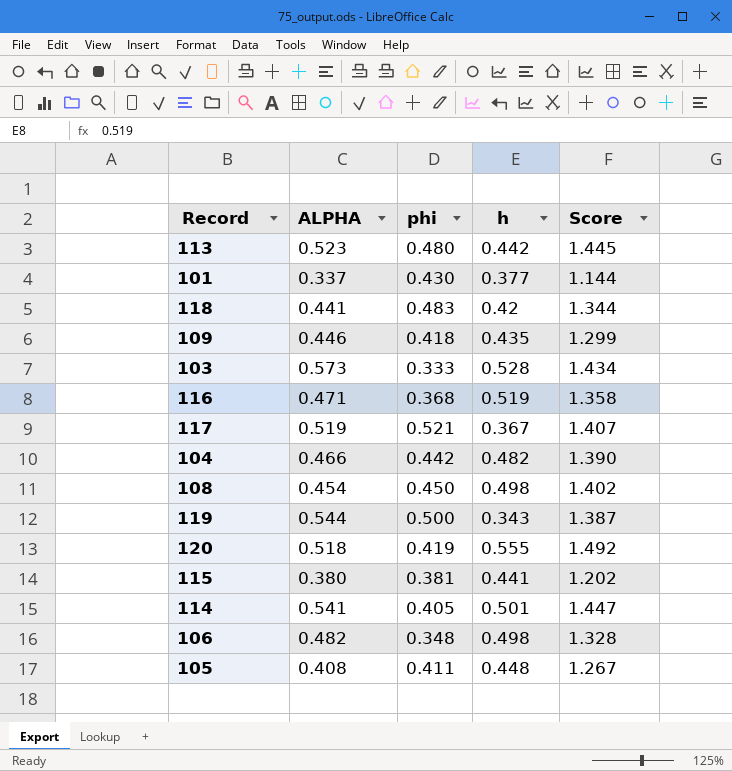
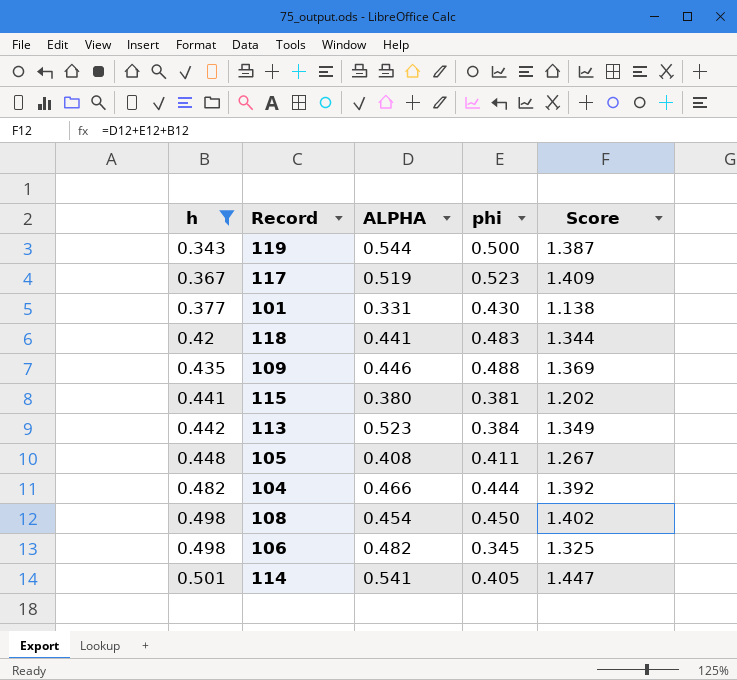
filter: none -> h <= 0.501
row order: none -> h ascending
column h | position: 4 -> 1
117 | phi: 0.521 -> 0.523
117 | Score: 1.407 -> 1.409
101 | ALPHA: 0.337 -> 0.331
101 | Score: 1.144 -> 1.138
109 | phi: 0.418 -> 0.488
109 | Score: 1.299 -> 1.369
113 | phi: 0.480 -> 0.384
113 | Score: 1.445 -> 1.349
104 | phi: 0.442 -> 0.444
104 | Score: 1.390 -> 1.392
106 | phi: 0.348 -> 0.345
106 | Score: 1.328 -> 1.325

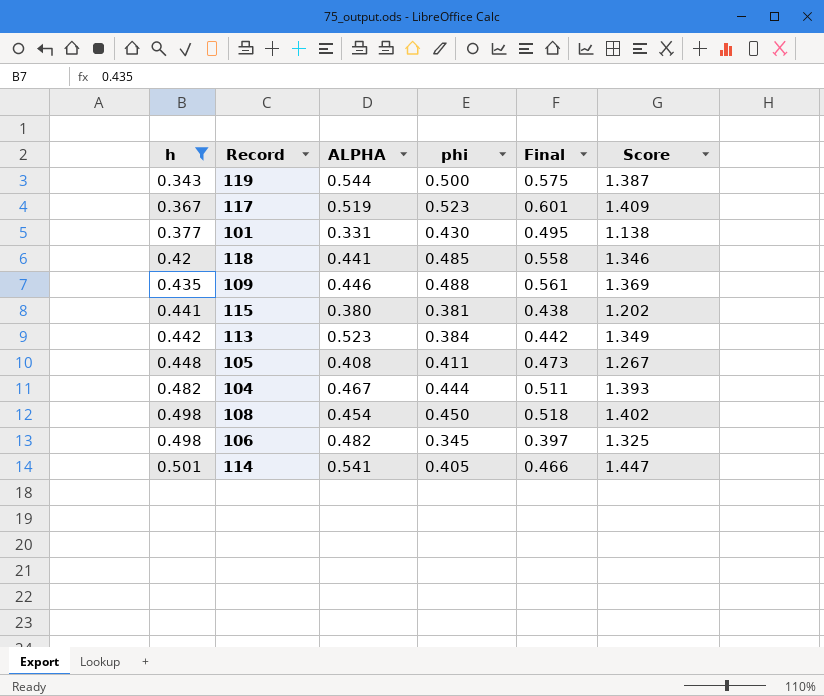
column Final | formula: none -> [phi] * 1.15
118 | phi: 0.483 -> 0.485
118 | Score: 1.344 -> 1.346
104 | ALPHA: 0.466 -> 0.467
104 | Score: 1.392 -> 1.393

